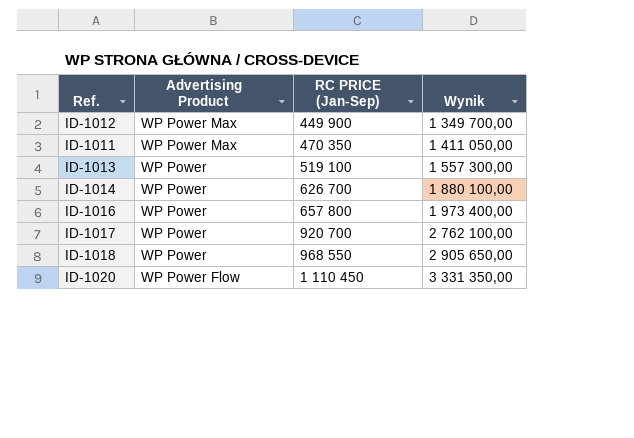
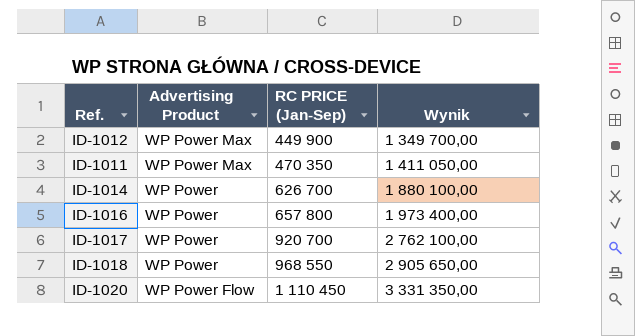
row ID-1013: WP Power | 519 100 | 1 557 300,00 -> none

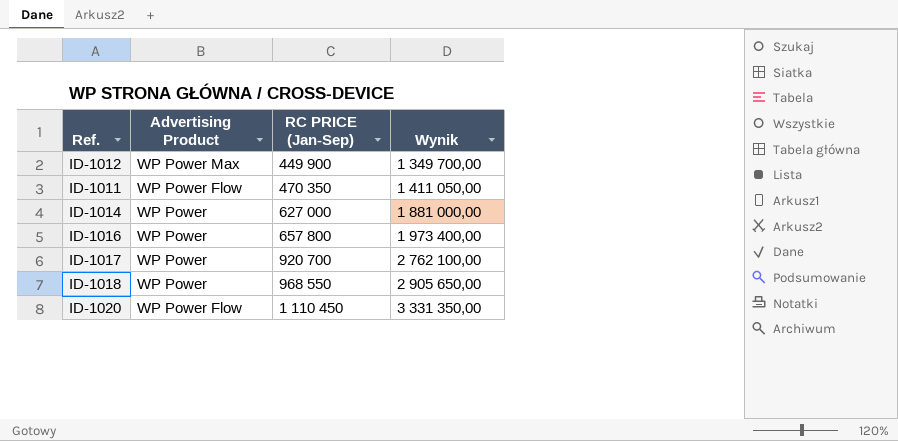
ID-1011 | Advertising Product: WP Power Max -> WP Power Flow
ID-1014 | RC PRICE (Jan-Sep): 626 700 -> 627 000
ID-1014 | Wynik: 1 880 100,00 -> 1 881 000,00

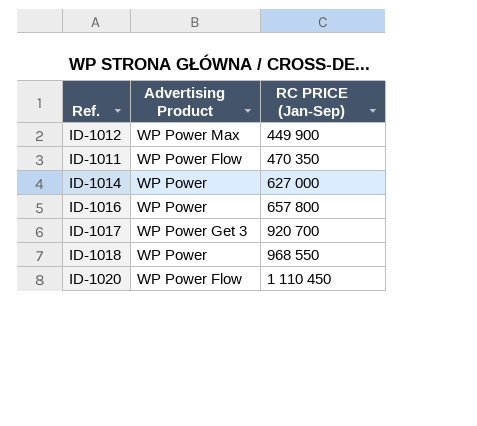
column Wynik | formula: [RC PRICE (Jan-Sep)] * 3 -> none
ID-1017 | Advertising Product: WP Power -> WP Power Get 3

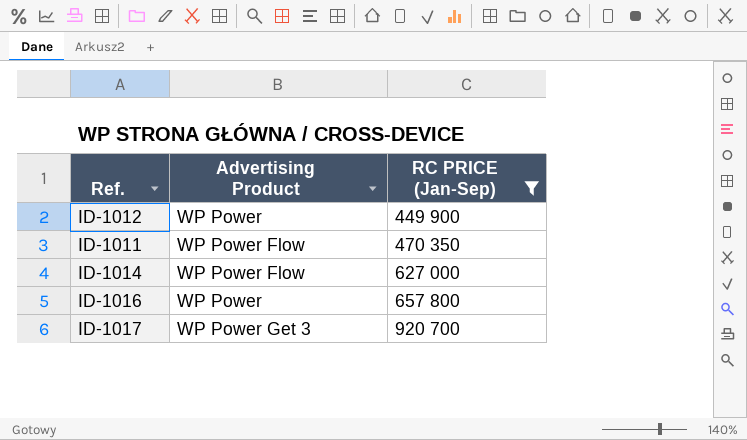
filter: none -> RC PRICE (Jan-Sep) <= 920 700
ID-1012 | Advertising Product: WP Power Max -> WP Power
ID-1014 | Advertising Product: WP Power -> WP Power Flow

